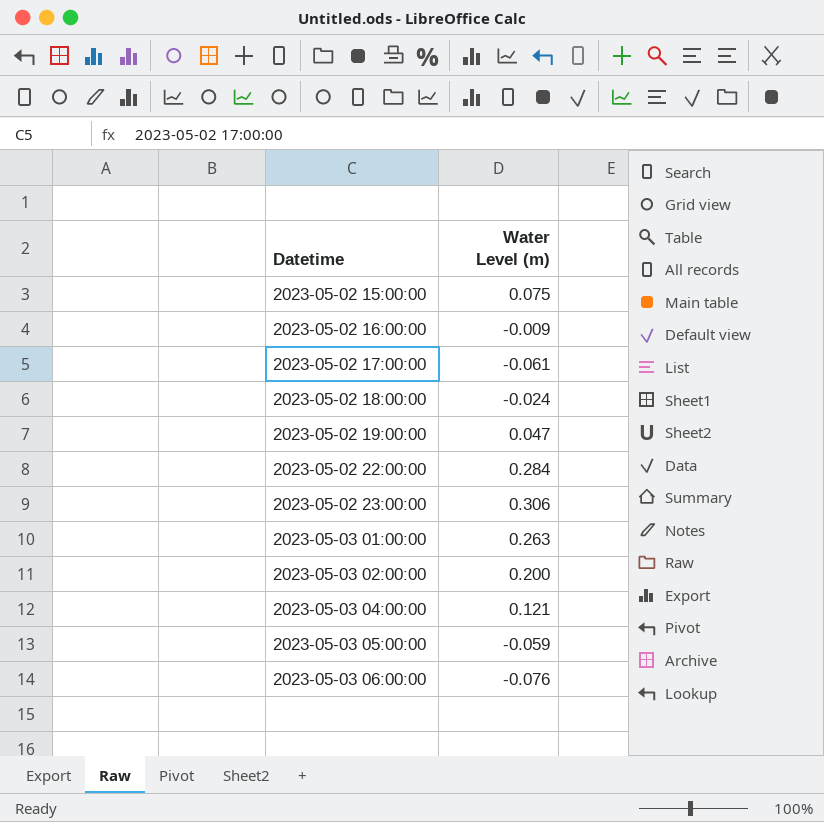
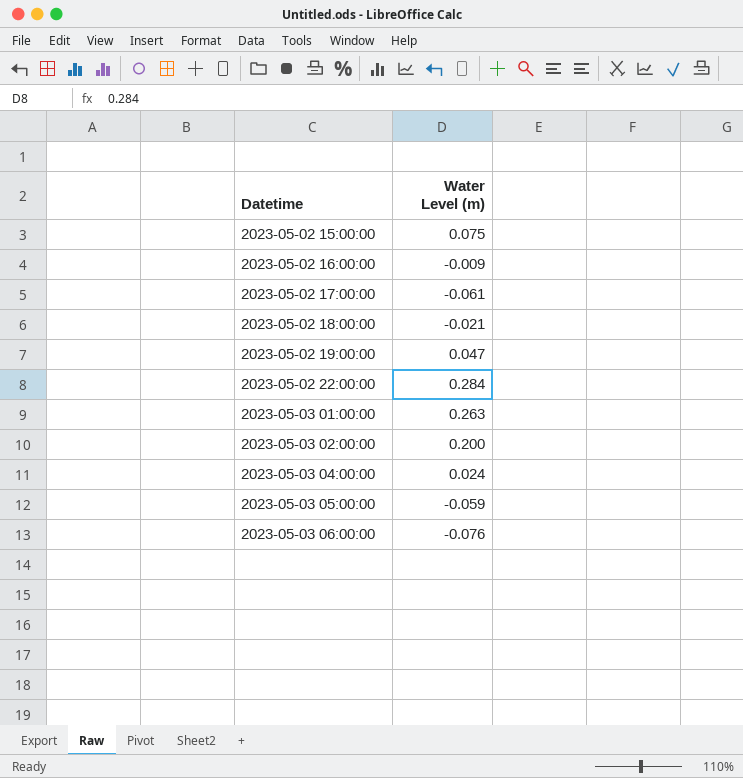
row 2023-05-02 23:00:00: 0.306 -> none
2023-05-02 18:00:00 | Water Level (m): -0.024 -> -0.021
2023-05-03 04:00:00 | Water Level (m): 0.121 -> 0.024

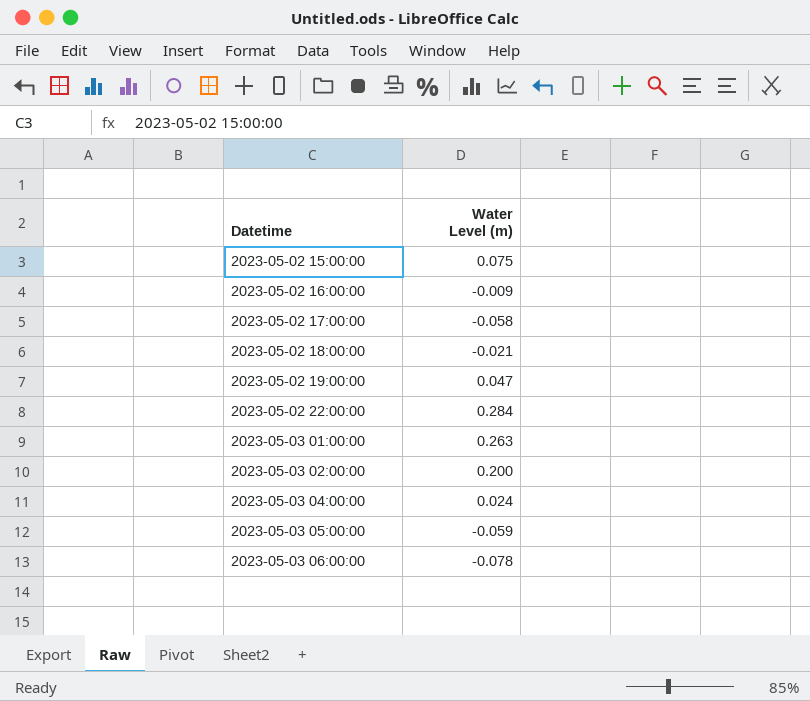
2023-05-02 17:00:00 | Water Level (m): -0.061 -> -0.058
2023-05-03 06:00:00 | Water Level (m): -0.076 -> -0.078

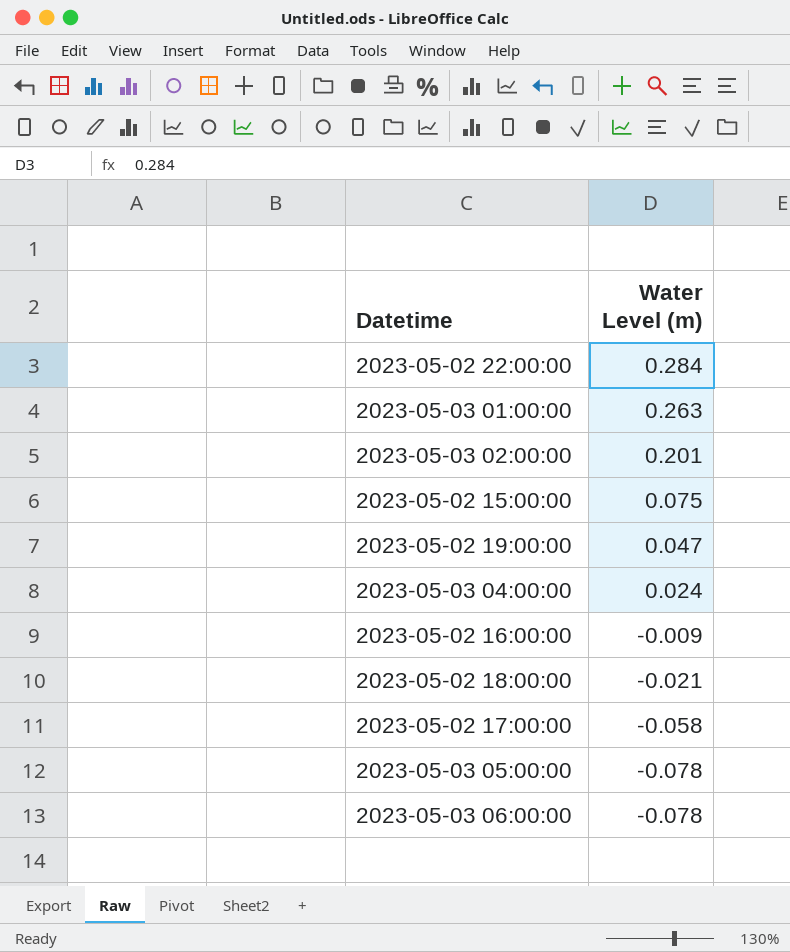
row order: Datetime ascending -> Water Level (m) descending
2023-05-03 02:00:00 | Water Level (m): 0.200 -> 0.201
2023-05-03 05:00:00 | Water Level (m): -0.059 -> -0.078

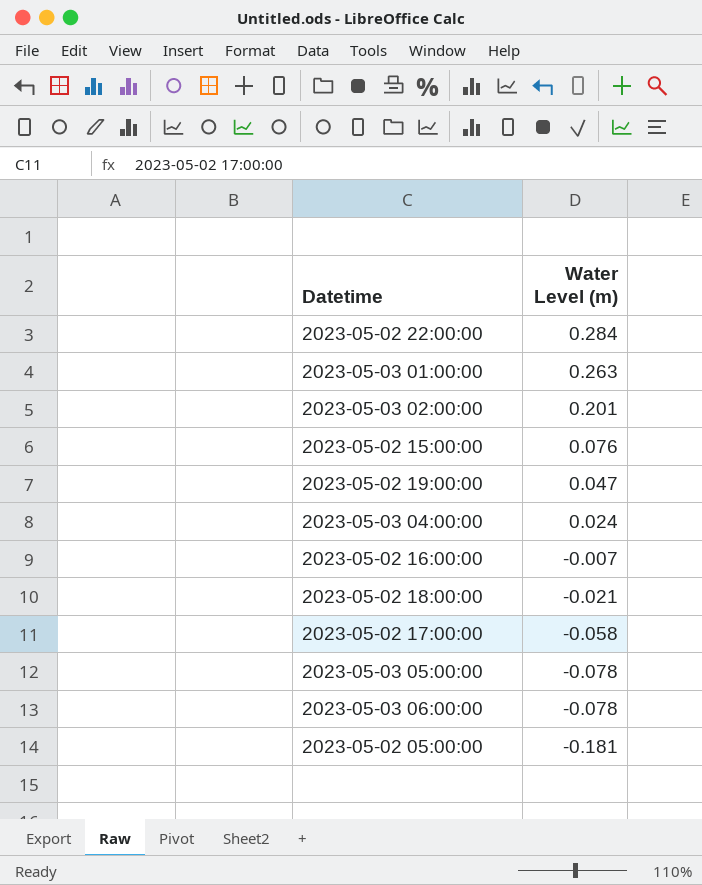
2023-05-02 15:00:00 | Water Level (m): 0.075 -> 0.076
2023-05-02 16:00:00 | Water Level (m): -0.009 -> -0.007
row 2023-05-02 05:00:00: none -> -0.181

